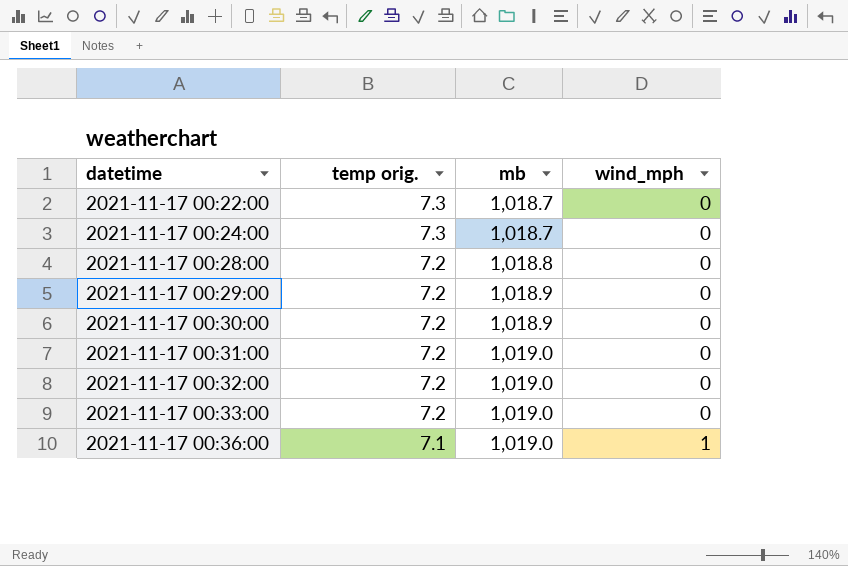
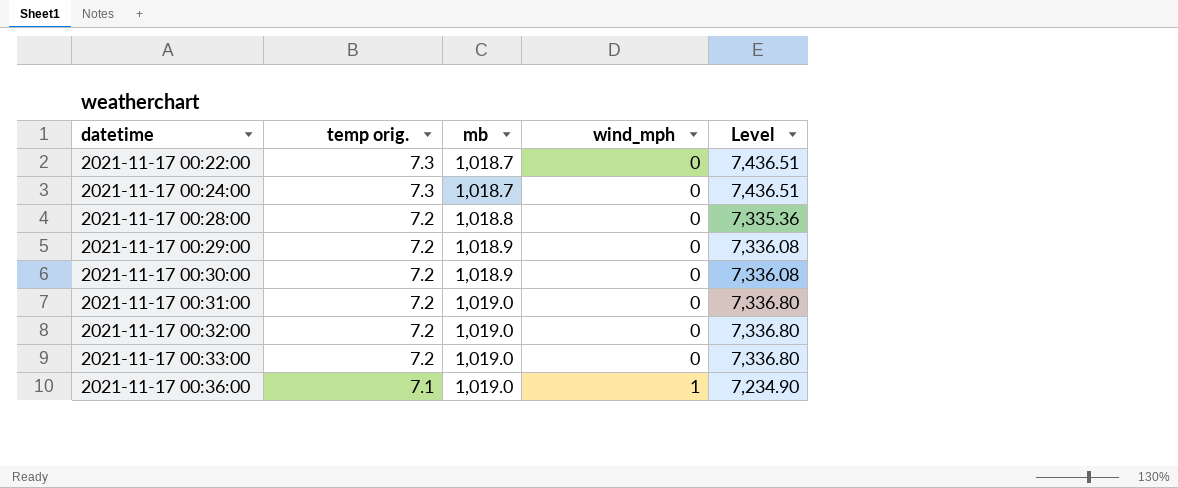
column Level | formula: none -> [temp orig.] * [mb]

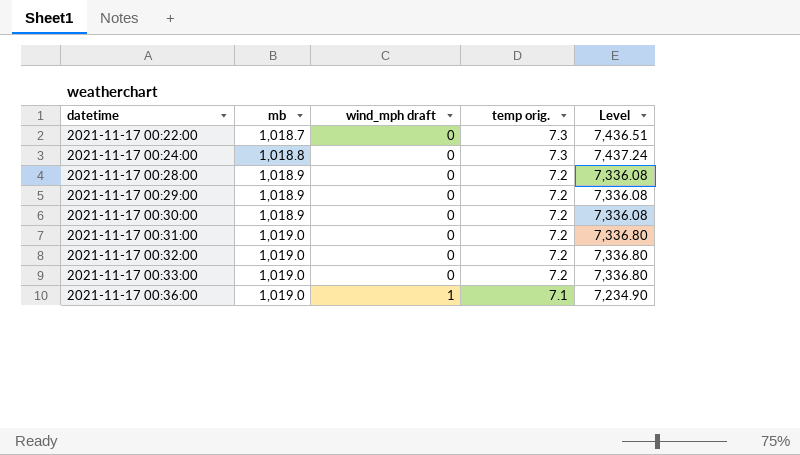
column name: wind_mph -> wind_mph draft
column temp orig. | position: 2 -> 4
2021-11-17 00:24:00 | mb: 1,018.7 -> 1,018.8
2021-11-17 00:24:00 | Level: 7,436.51 -> 7,437.24
2021-11-17 00:28:00 | mb: 1,018.8 -> 1,018.9
2021-11-17 00:28:00 | Level: 7,335.36 -> 7,336.08

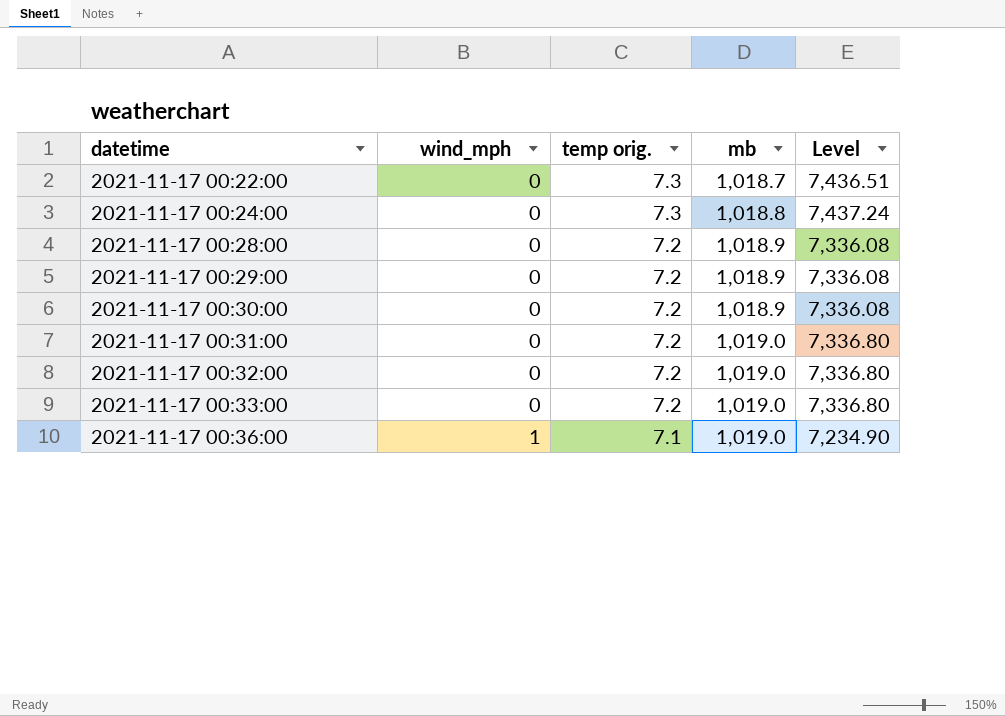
column name: wind_mph draft -> wind_mph
column mb | position: 2 -> 4

